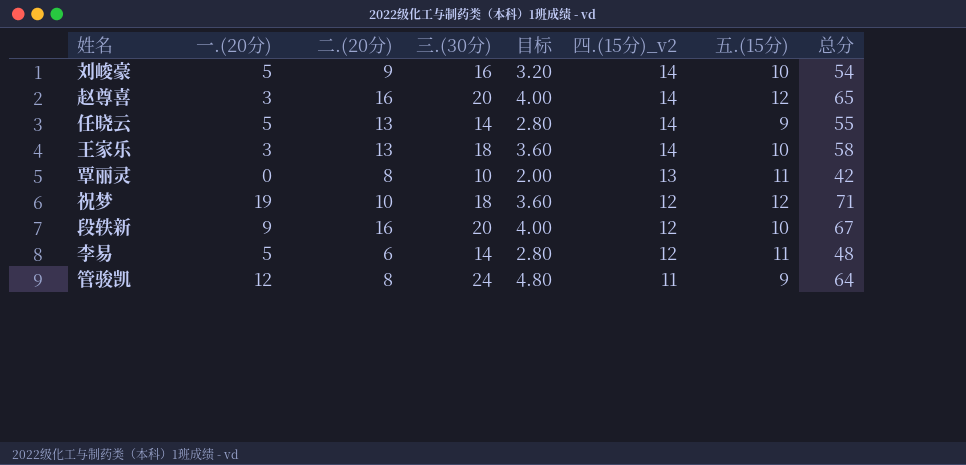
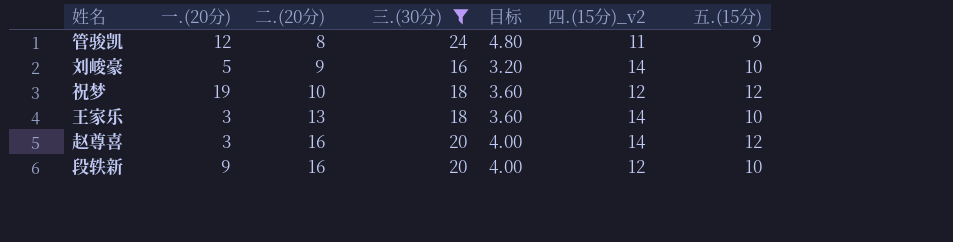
filter: none -> 三.(30分) >= 16
row order: 四.(15分)_v2 descending -> 二.(20分) ascending
column 总分 | formula: [一.(20分)] + [二.(20分)] + [三.(30分)] + [四.(15分)_v2] + [五.(15分)] -> none

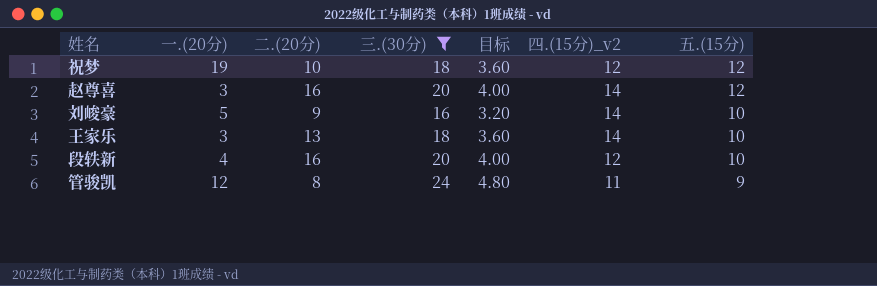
row order: 二.(20分) ascending -> 五.(15分) descending
段轶新 | 一.(20分): 9 -> 4

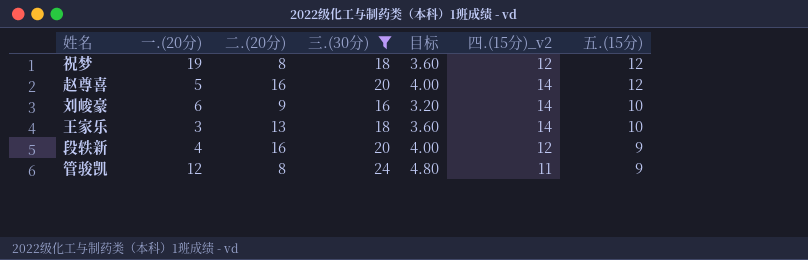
祝梦 | 二.(20分): 10 -> 8
赵尊喜 | 一.(20分): 3 -> 5
刘峻豪 | 一.(20分): 5 -> 6
段轶新 | 五.(15分): 10 -> 9

